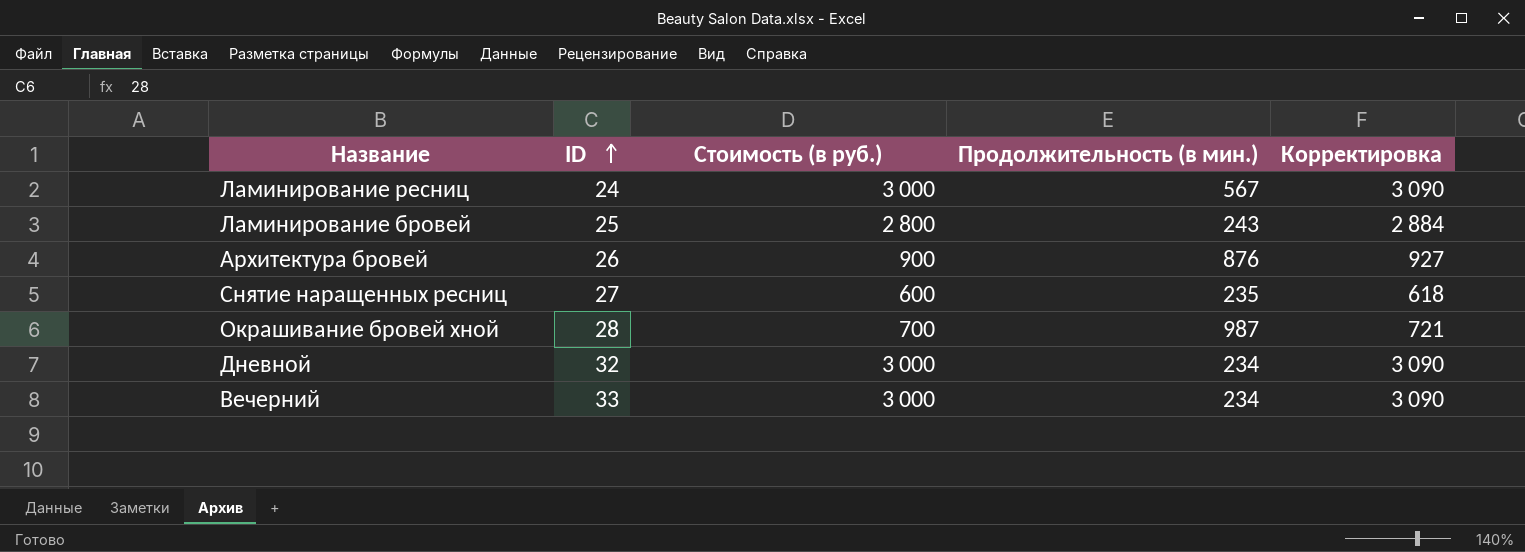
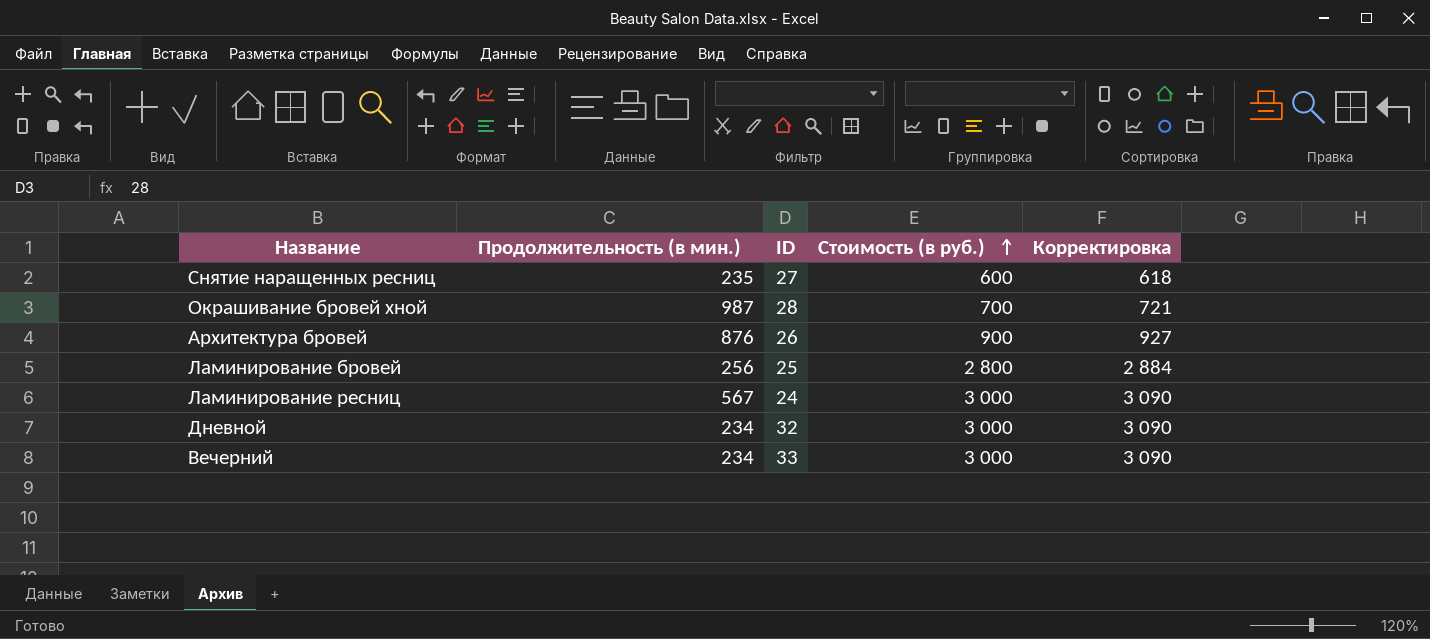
row order: ID ascending -> Стоимость (в руб.) ascending
column Продолжительность (в мин.) | position: 4 -> 2
Ламинирование бровей | Продолжительность (в мин.): 243 -> 256

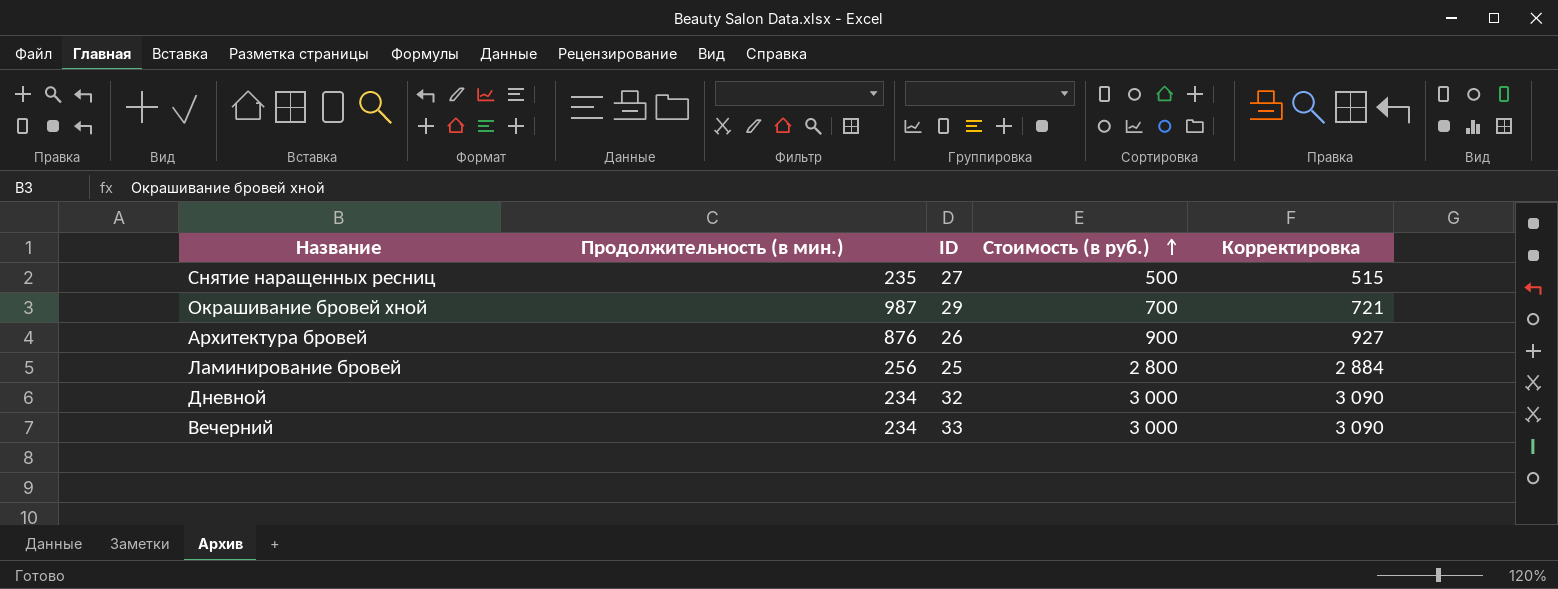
row Ламинирование ресниц: 567 | 24 | 3 000 | 3 090 -> none
Снятие наращенных ресниц | Стоимость (в руб.): 600 -> 500
Снятие наращенных ресниц | Корректировка: 618 -> 515
Окрашивание бровей хной | ID: 28 -> 29

